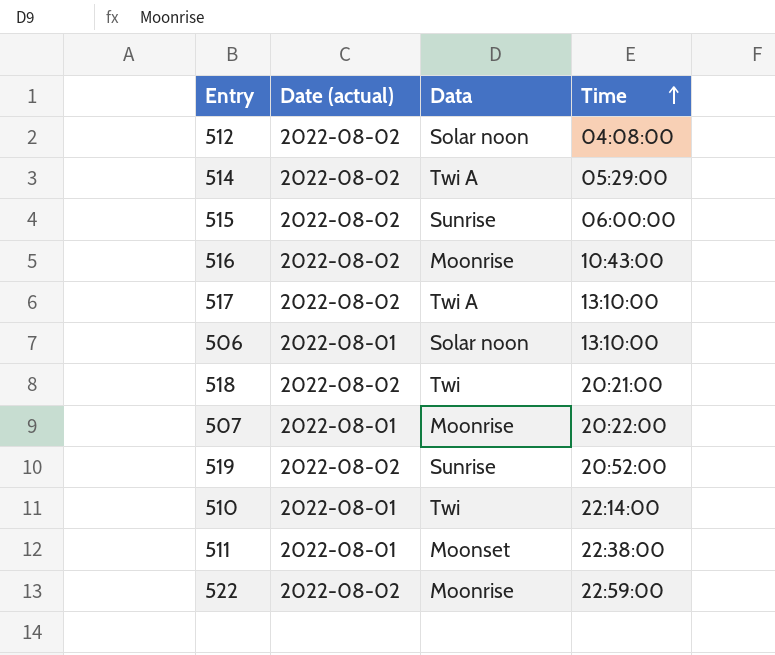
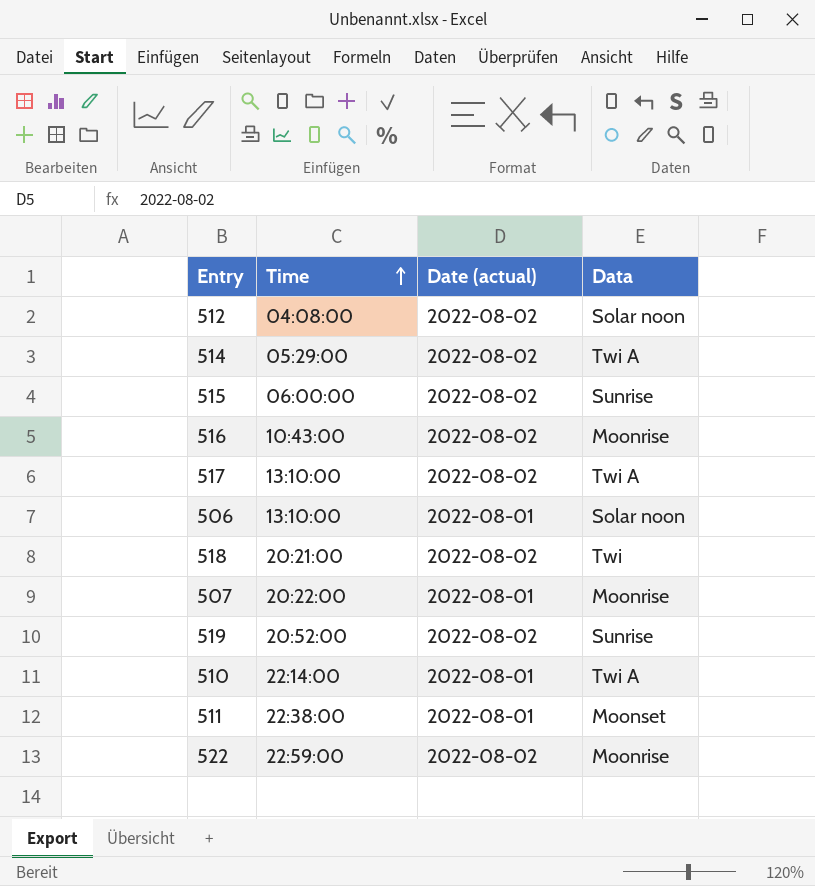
column Time | position: 4 -> 2
510 | Data: Twi -> Twi A

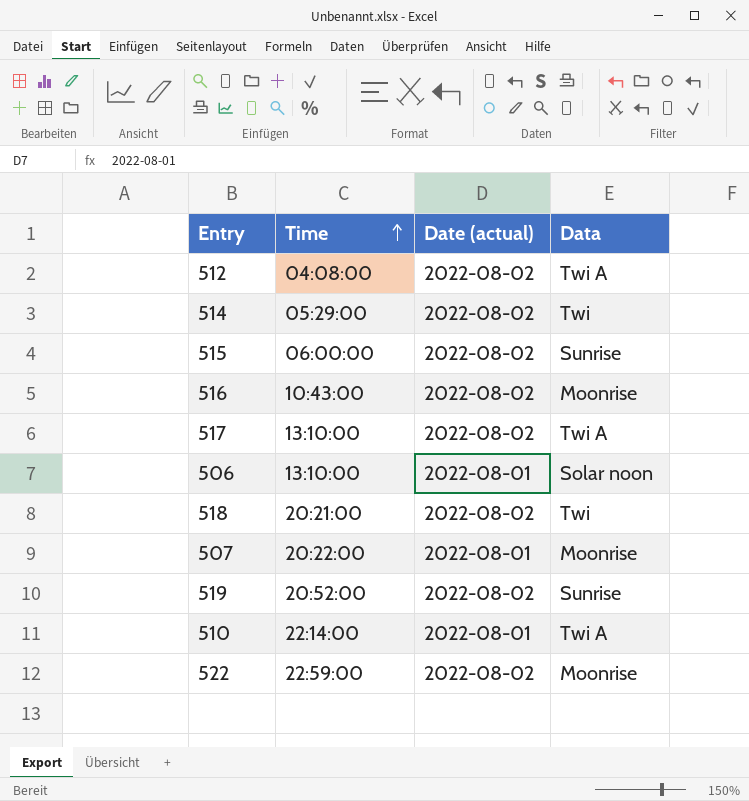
row 511: 22:38:00 | 2022-08-01 | Moonset -> none
512 | Data: Solar noon -> Twi A
514 | Data: Twi A -> Twi

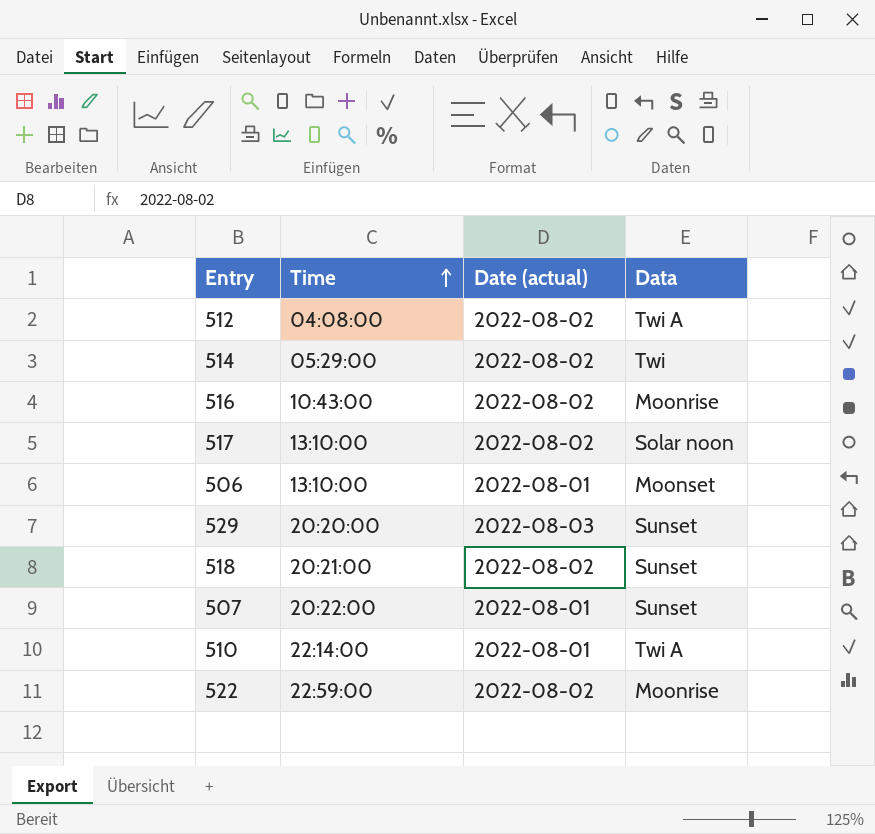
row 515: 06:00:00 | 2022-08-02 | Sunrise -> none
row 519: 20:52:00 | 2022-08-02 | Sunrise -> none
517 | Data: Twi A -> Solar noon
506 | Data: Solar noon -> Moonset
row 529: none -> 20:20:00 | 2022-08-03 | Sunset
518 | Data: Twi -> Sunset
507 | Data: Moonrise -> Sunset

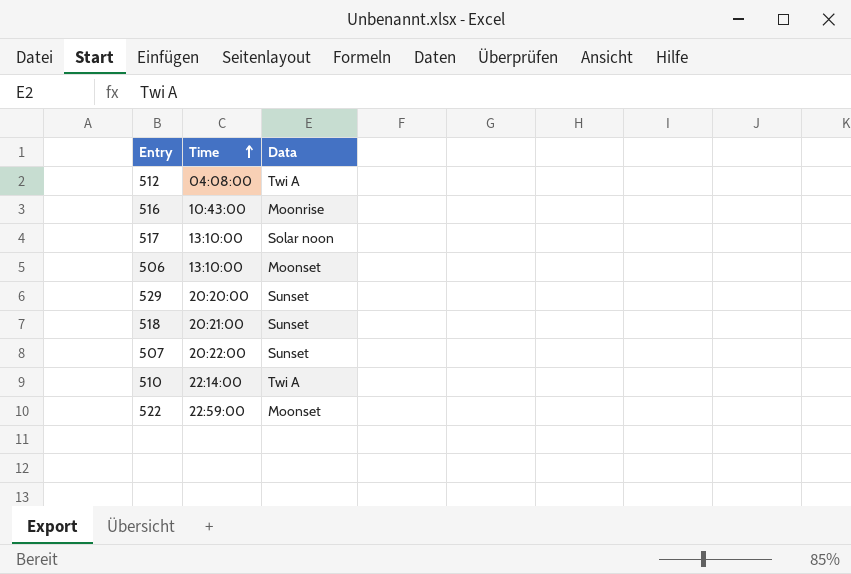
column Date (actual) | position: 3 -> none
row 514: 05:29:00 | 2022-08-02 | Twi -> none
522 | Data: Moonrise -> Moonset

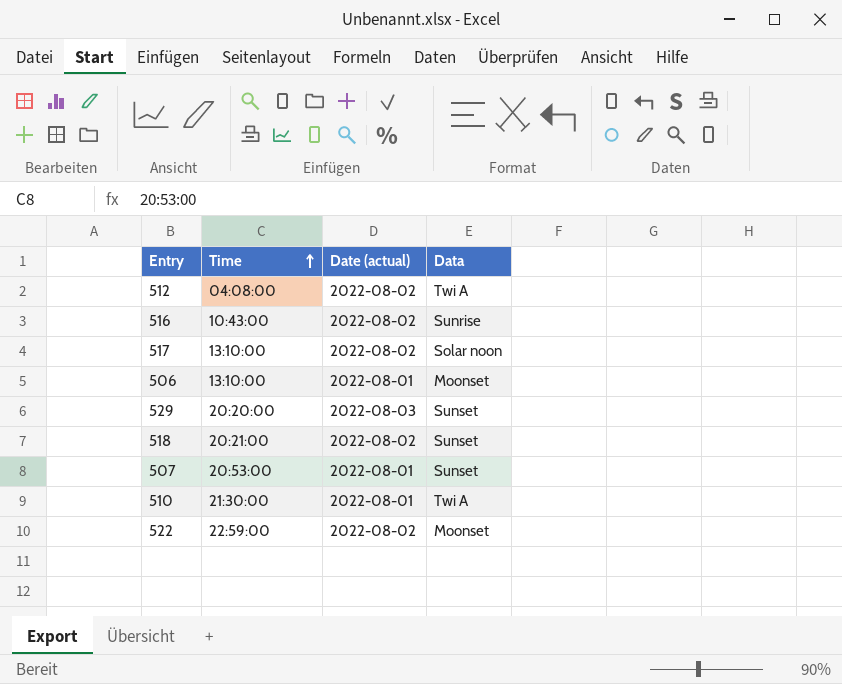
column Date (actual) | position: none -> 3
516 | Data: Moonrise -> Sunrise
507 | Time: 20:22:00 -> 20:53:00
510 | Time: 22:14:00 -> 21:30:00

